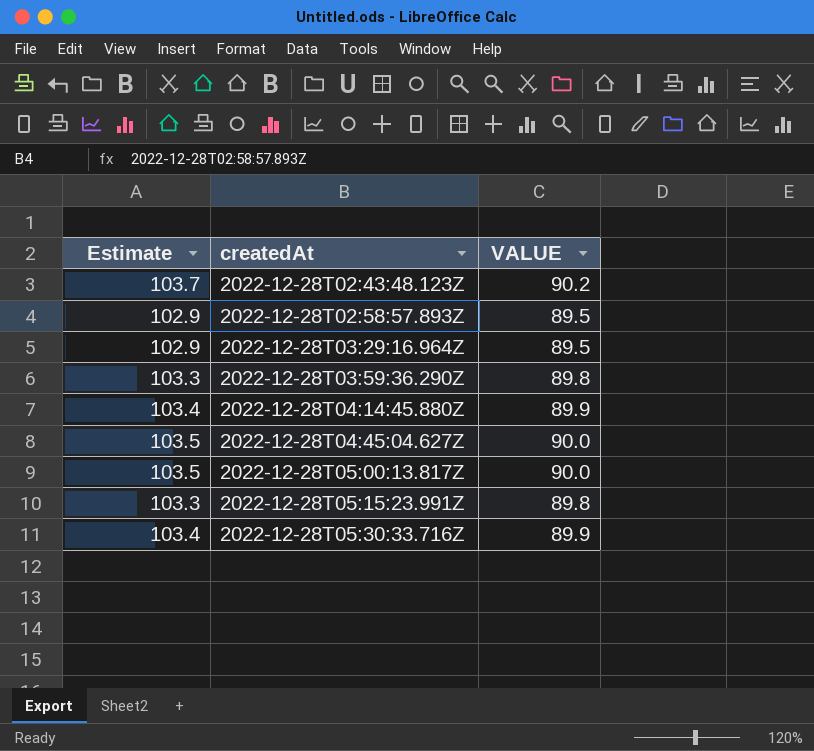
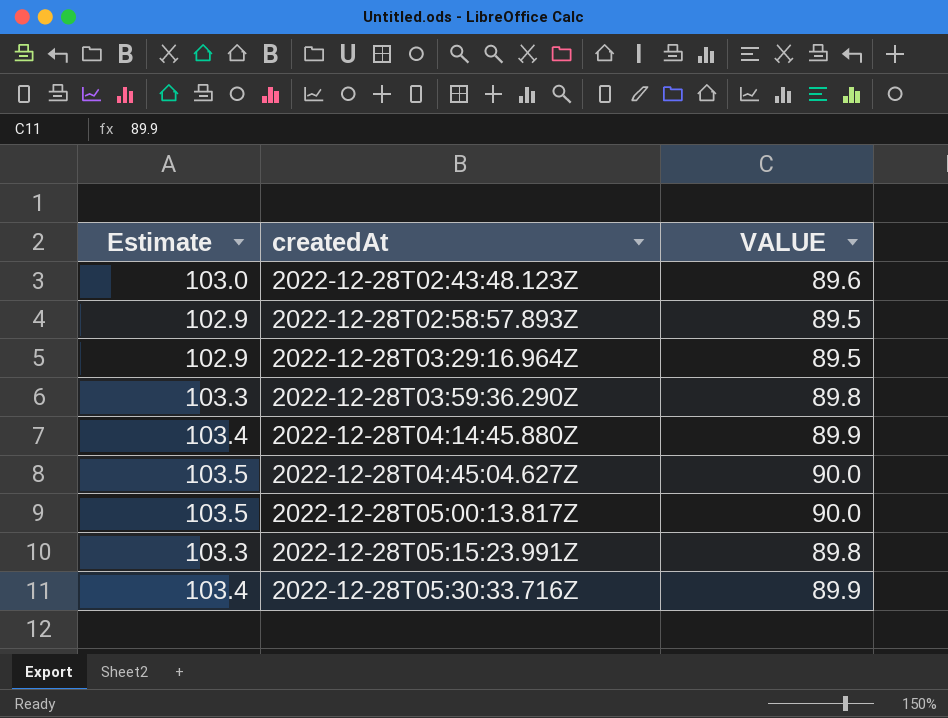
2022-12-28T02:43:48.123Z | Estimate: 103.7 -> 103.0
2022-12-28T02:43:48.123Z | VALUE: 90.2 -> 89.6

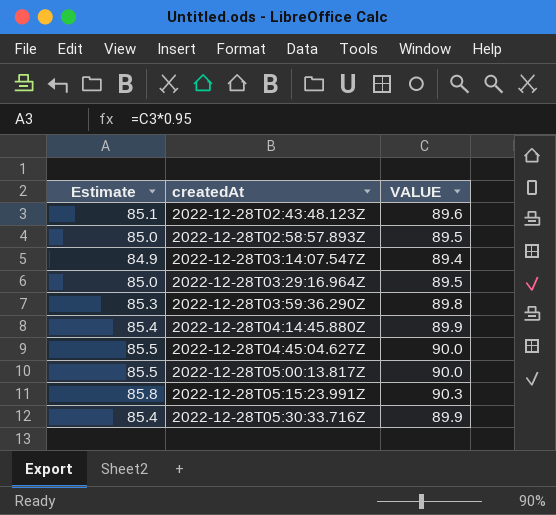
column Estimate | formula: [VALUE] * 1.15 -> [VALUE] * 0.95
row 2022-12-28T03:14:07.547Z: none -> 84.9 | 89.4
2022-12-28T05:15:23.991Z | VALUE: 89.8 -> 90.3

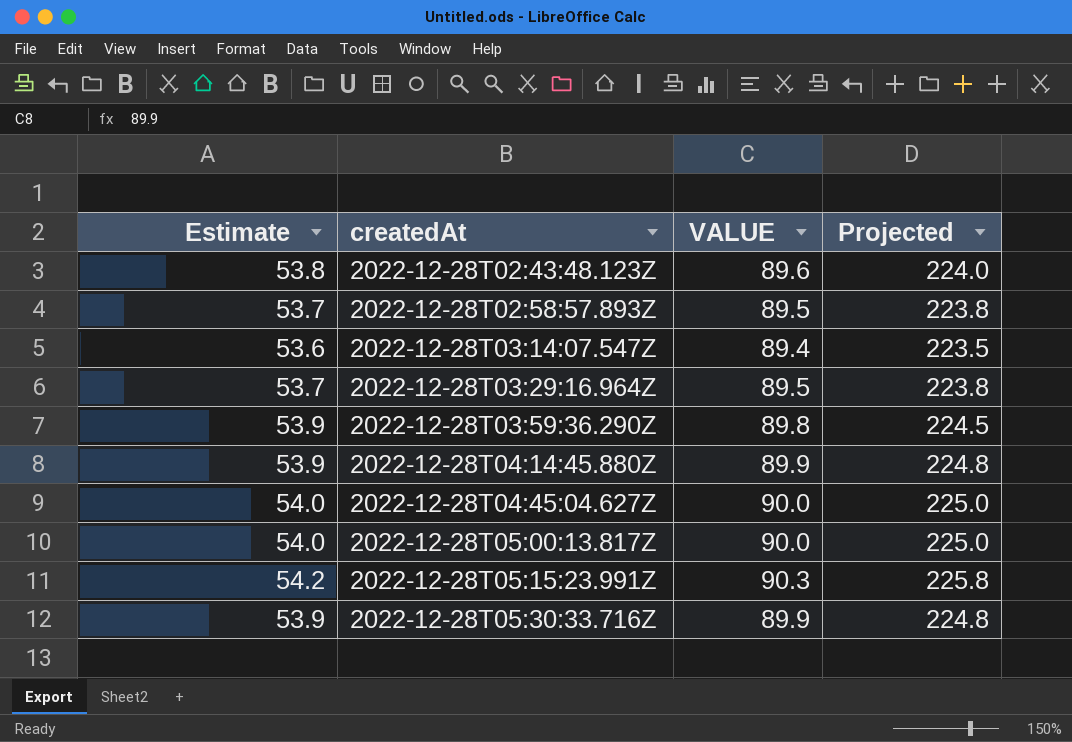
column Estimate | formula: [VALUE] * 0.95 -> [VALUE] * 0.6
column Projected | formula: none -> [VALUE] * 2.5

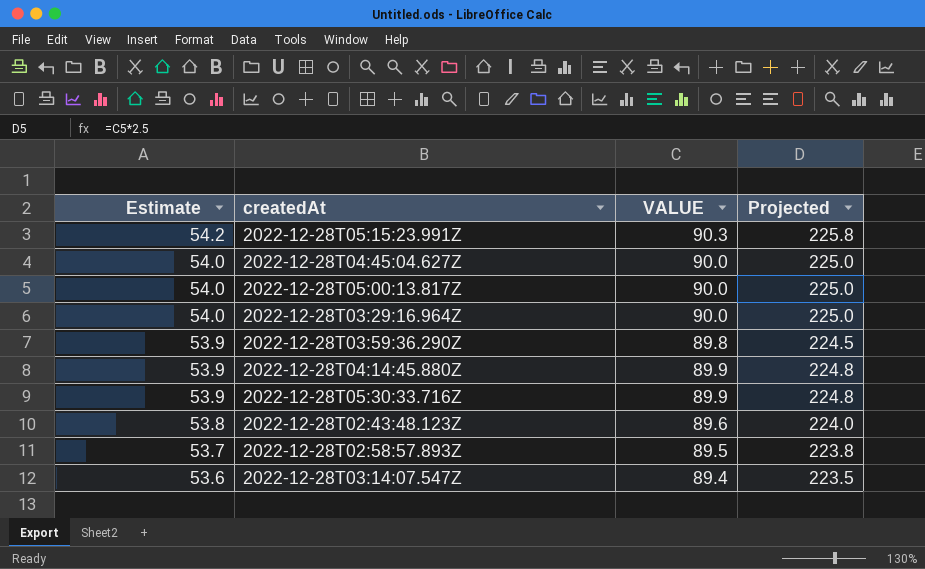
row order: createdAt ascending -> Estimate descending
2022-12-28T03:29:16.964Z | Estimate: 53.7 -> 54.0
2022-12-28T03:29:16.964Z | VALUE: 89.5 -> 90.0
2022-12-28T03:29:16.964Z | Projected: 223.8 -> 225.0

